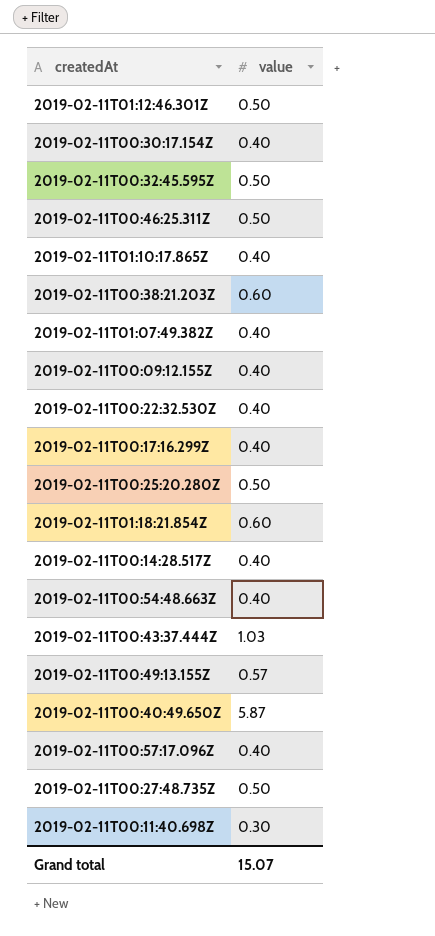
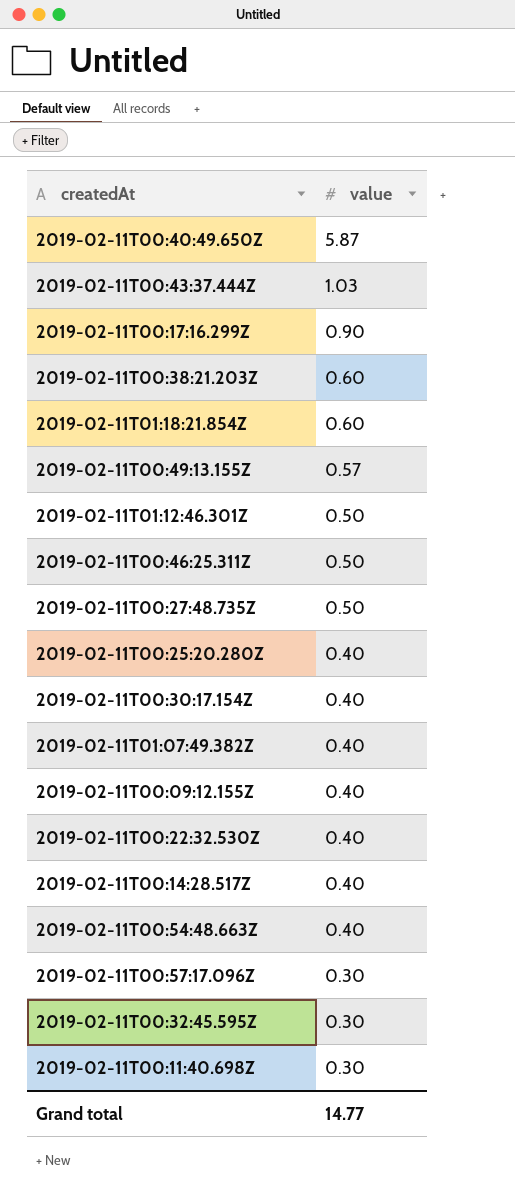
row order: none -> value descending
row 2019-02-11T01:10:17.865Z: 0.40 -> none
2019-02-11T00:17:16.299Z | value: 0.40 -> 0.90
2019-02-11T00:25:20.280Z | value: 0.50 -> 0.40
2019-02-11T00:57:17.096Z | value: 0.40 -> 0.30
2019-02-11T00:32:45.595Z | value: 0.50 -> 0.30
Grand total | value: 15.07 -> 14.77

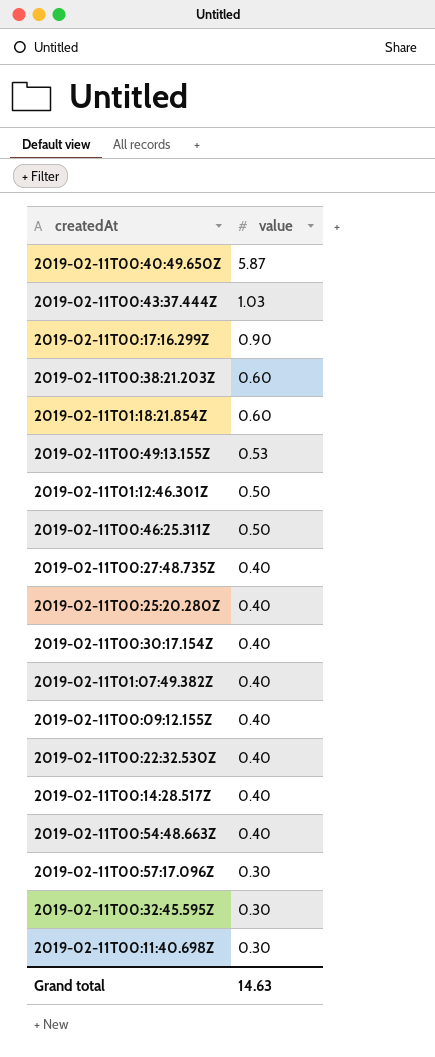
2019-02-11T00:49:13.155Z | value: 0.57 -> 0.53
2019-02-11T00:27:48.735Z | value: 0.50 -> 0.40
Grand total | value: 14.77 -> 14.63

